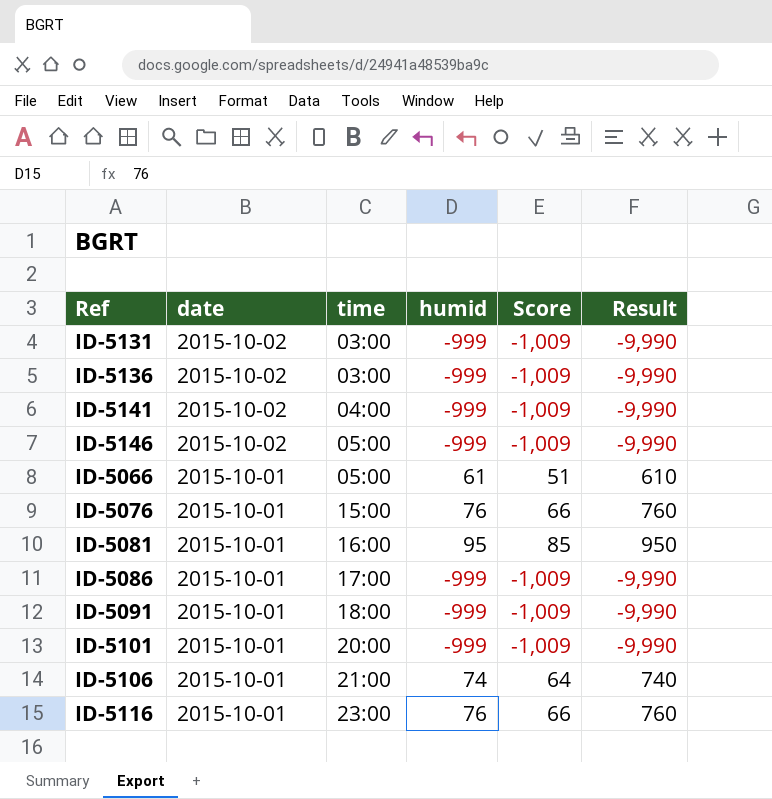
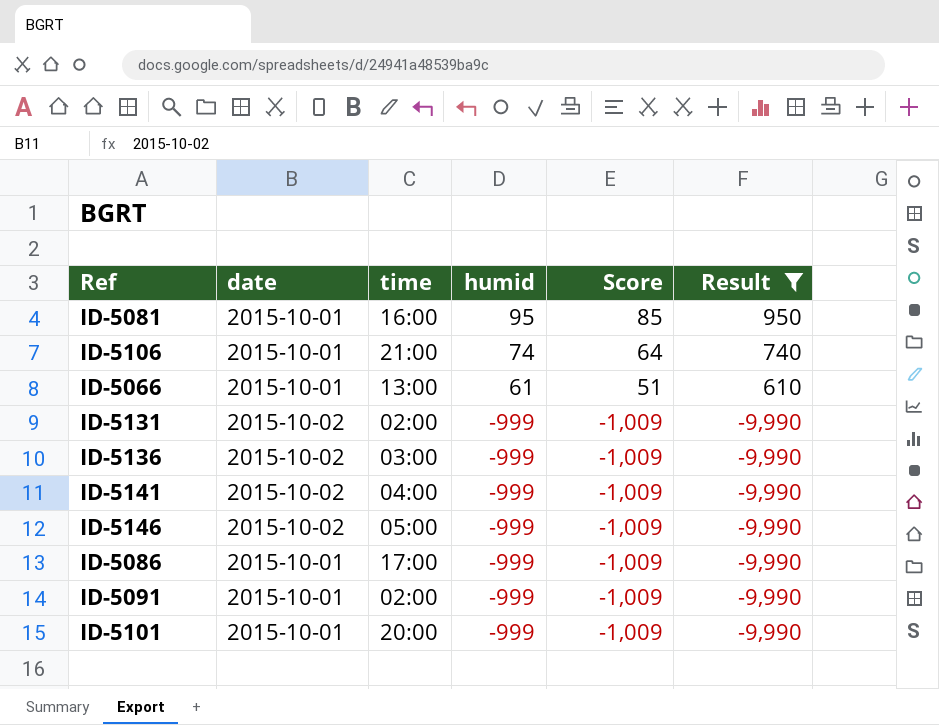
filter: none -> Result != 760
row order: date descending -> humid descending
ID-5066 | time: 05:00 -> 13:00
ID-5131 | time: 03:00 -> 02:00
ID-5091 | time: 18:00 -> 02:00

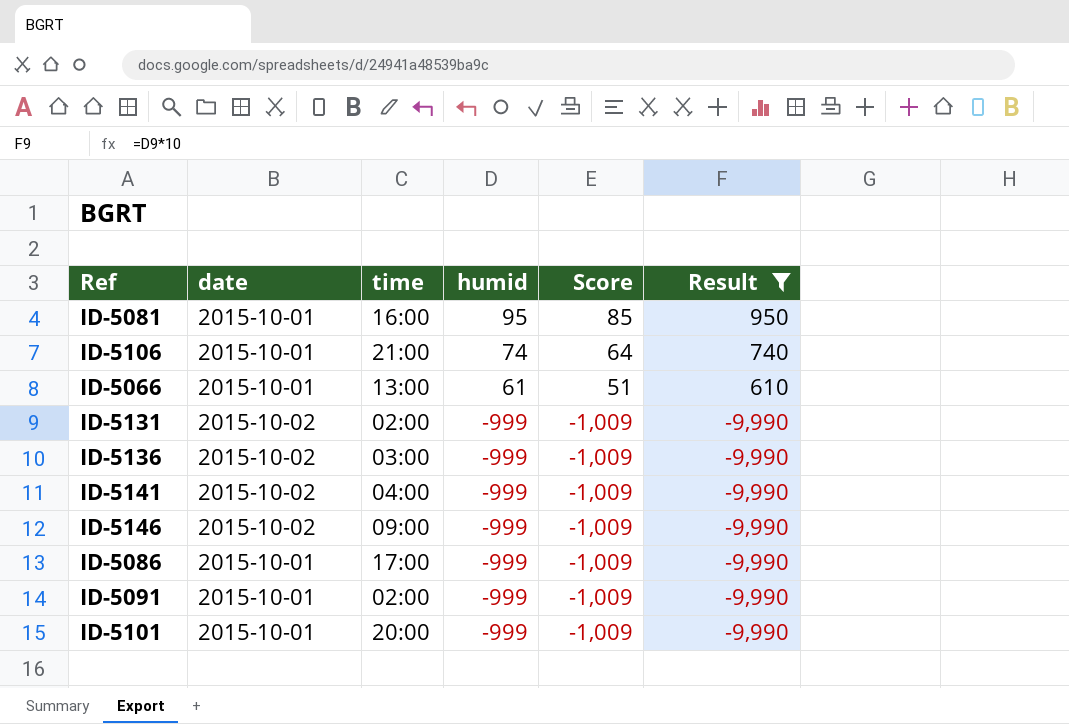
ID-5146 | time: 05:00 -> 09:00

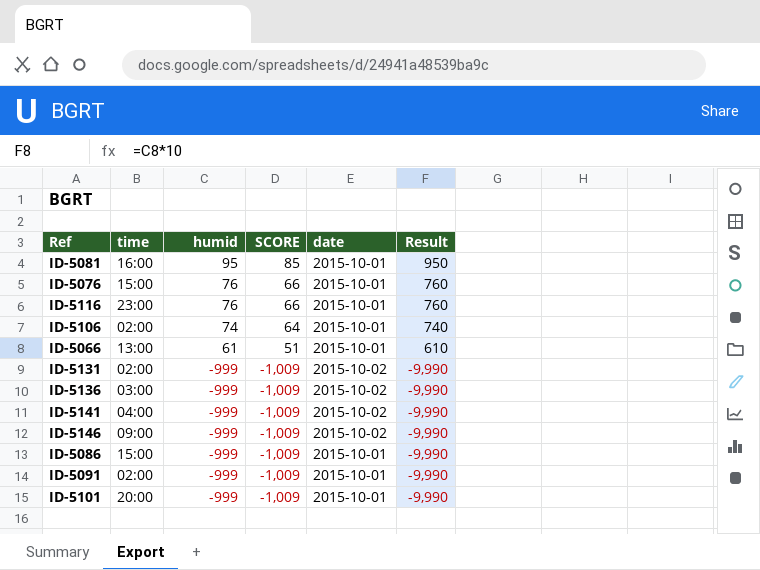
filter: Result != 760 -> none
column name: Score -> SCORE
column date | position: 2 -> 5
ID-5106 | time: 21:00 -> 02:00
ID-5086 | time: 17:00 -> 15:00

